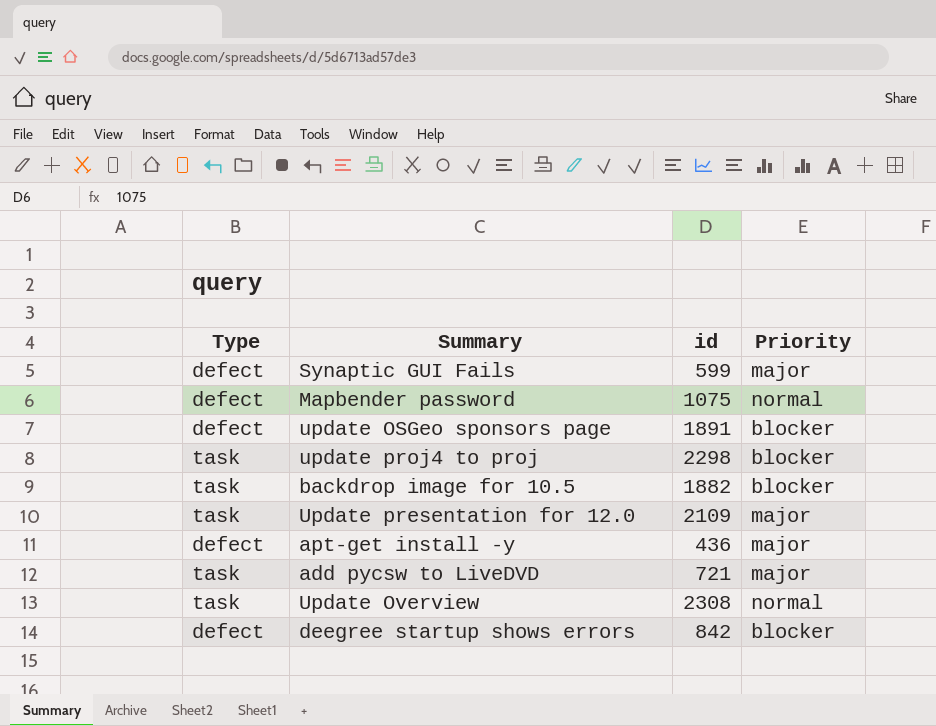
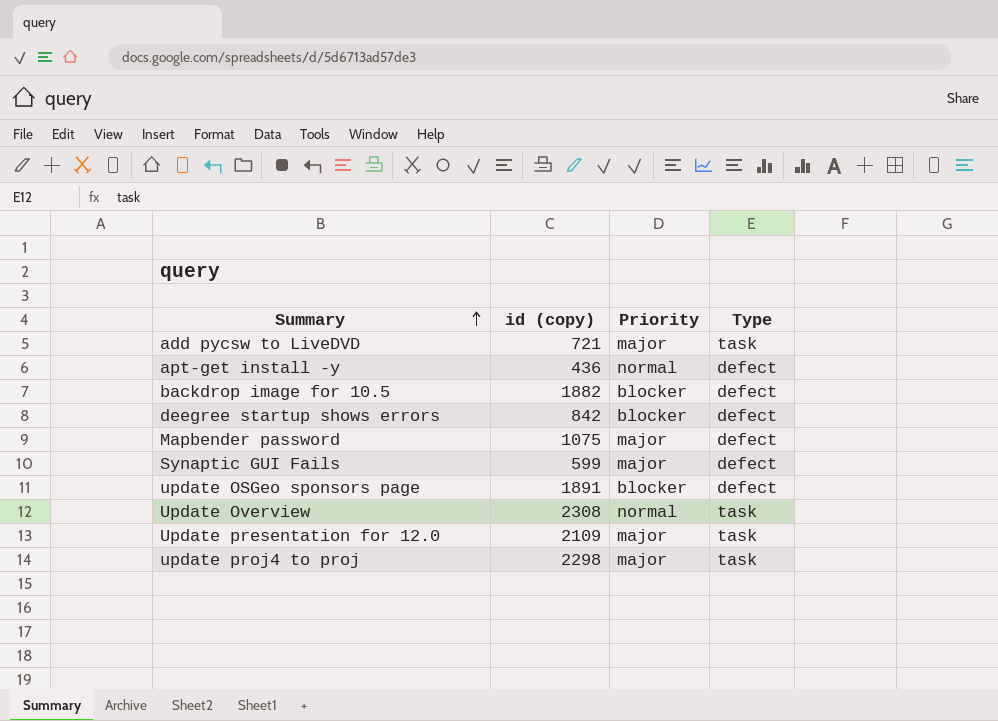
row order: none -> Summary ascending
column name: id -> id (copy)
column Type | position: 1 -> 4
apt-get install -y | Priority: major -> normal
backdrop image for 10.5 | Type: task -> defect
Mapbender password | Priority: normal -> major
update proj4 to proj | Priority: blocker -> major

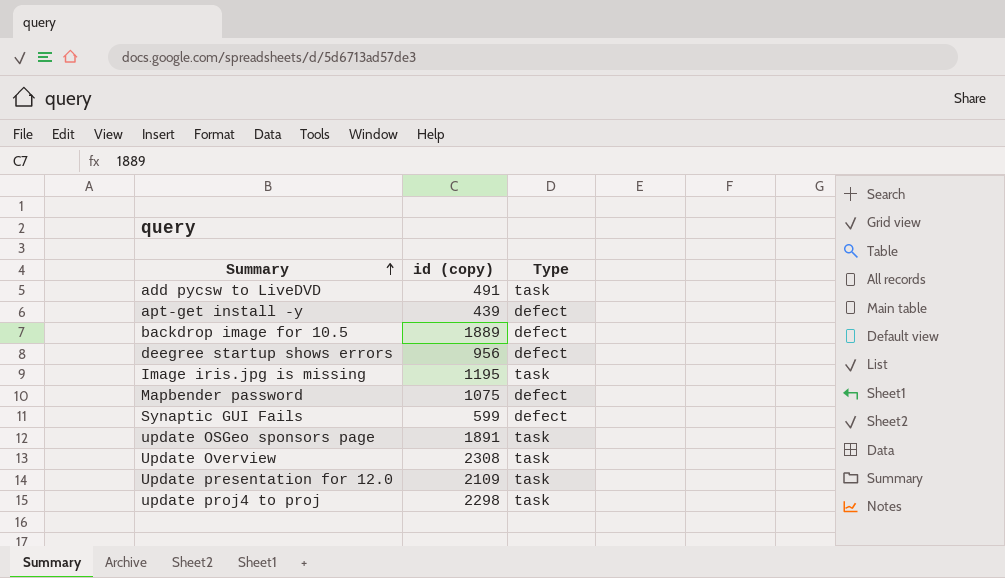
column Priority | position: 3 -> none
add pycsw to LiveDVD | id (copy): 721 -> 491
apt-get install -y | id (copy): 436 -> 439
backdrop image for 10.5 | id (copy): 1882 -> 1889
deegree startup shows errors | id (copy): 842 -> 956
row Image iris.jpg is missing: none -> 1195 | task
update OSGeo sponsors page | Type: defect -> task

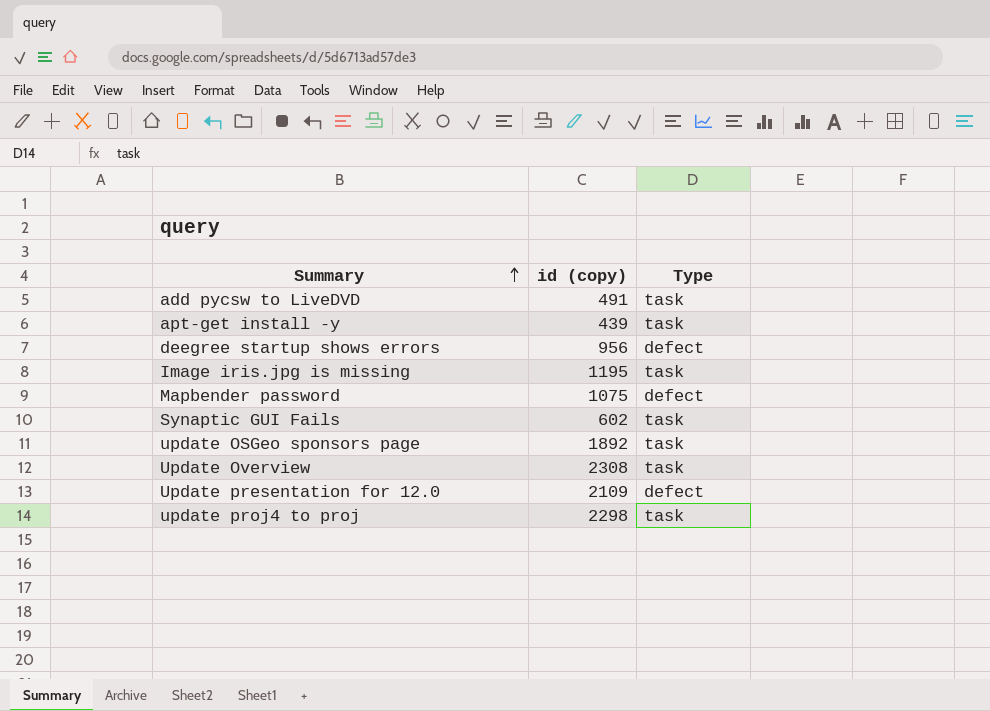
row backdrop image for 10.5: 1889 | defect -> none
apt-get install -y | Type: defect -> task
Synaptic GUI Fails | id (copy): 599 -> 602
Synaptic GUI Fails | Type: defect -> task
update OSGeo sponsors page | id (copy): 1891 -> 1892
Update presentation for 12.0 | Type: task -> defect

